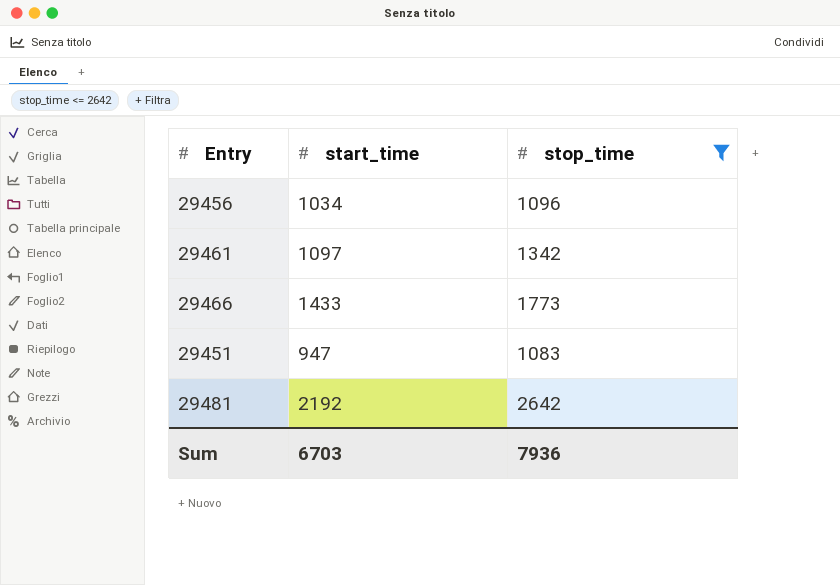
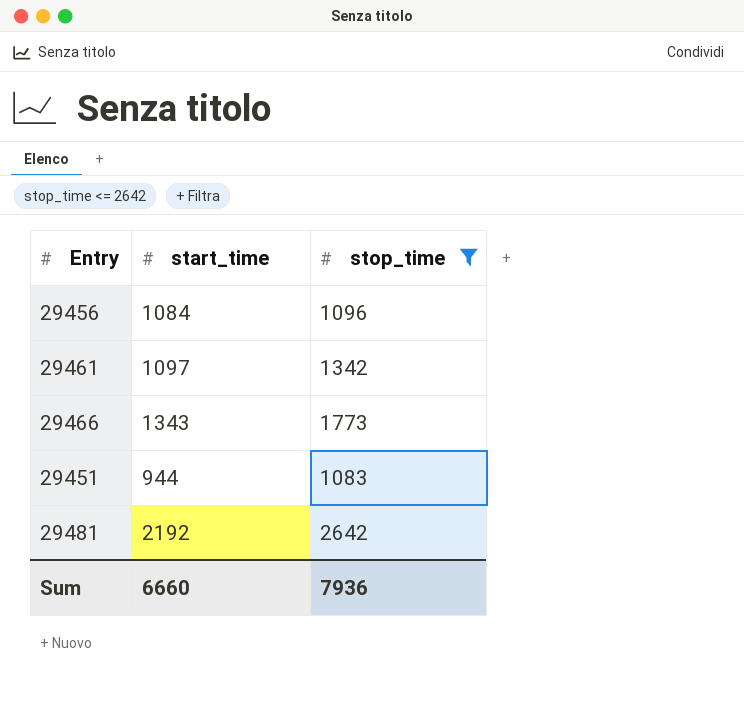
29456 | start_time: 1034 -> 1084
29466 | start_time: 1433 -> 1343
29451 | start_time: 947 -> 944
Sum | start_time: 6703 -> 6660

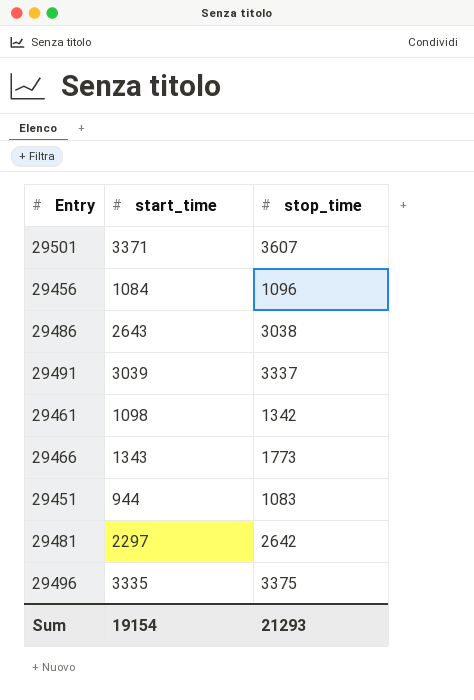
filter: stop_time <= 2642 -> none
29461 | start_time: 1097 -> 1098
29481 | start_time: 2192 -> 2297
Sum | start_time: 6660 -> 19154
Sum | stop_time: 7936 -> 21293

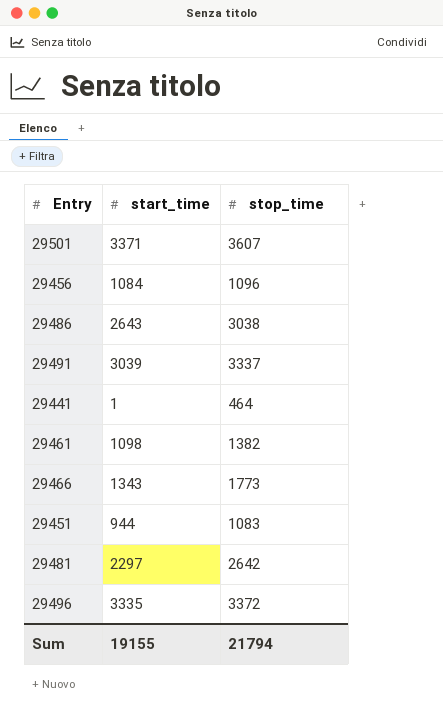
row 29441: none -> 1 | 464
29461 | stop_time: 1342 -> 1382
29496 | stop_time: 3375 -> 3372
Sum | start_time: 19154 -> 19155
Sum | stop_time: 21293 -> 21794

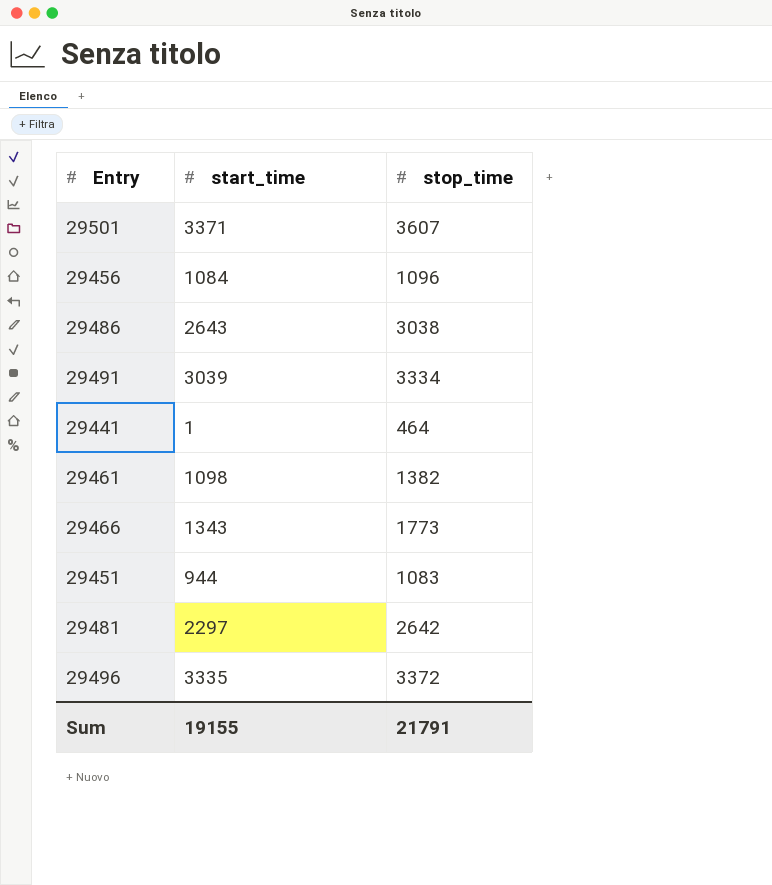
29491 | stop_time: 3337 -> 3334
Sum | stop_time: 21794 -> 21791

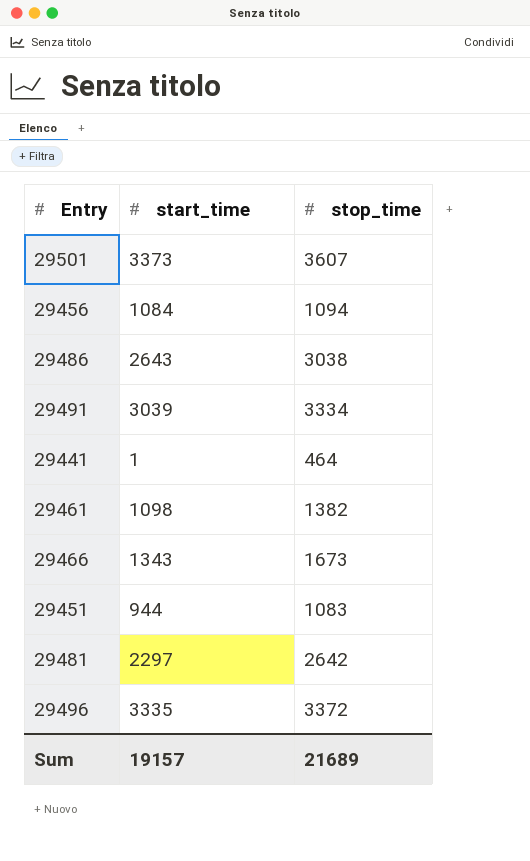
29501 | start_time: 3371 -> 3373
29456 | stop_time: 1096 -> 1094
29466 | stop_time: 1773 -> 1673
Sum | start_time: 19155 -> 19157
Sum | stop_time: 21791 -> 21689

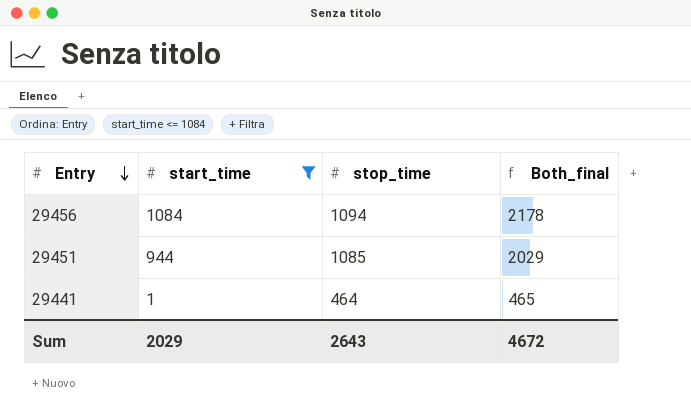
filter: none -> start_time <= 1084
row order: none -> Entry descending
column Both_final | formula: none -> [start_time] + [stop_time]
29451 | stop_time: 1083 -> 1085
Sum | start_time: 19157 -> 2029
Sum | stop_time: 21689 -> 2643

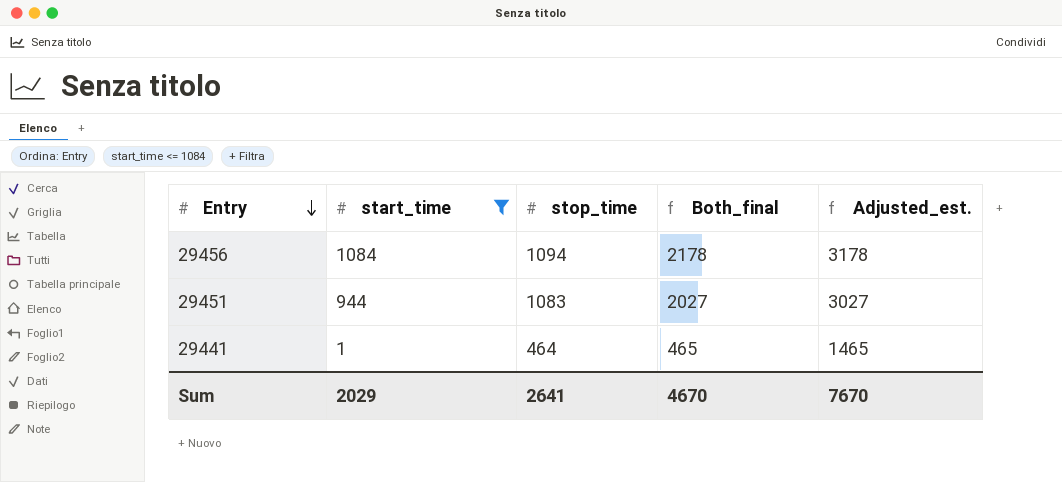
column Adjusted_est. | formula: none -> [Both_final] + 1000
29451 | stop_time: 1085 -> 1083
29451 | Both_final: 2029 -> 2027
Sum | stop_time: 2643 -> 2641
Sum | Both_final: 4672 -> 4670

